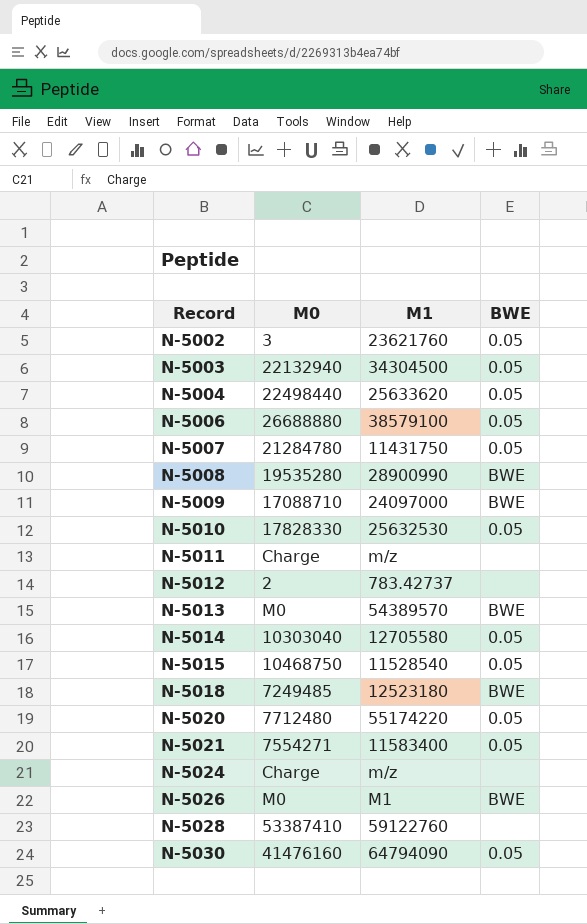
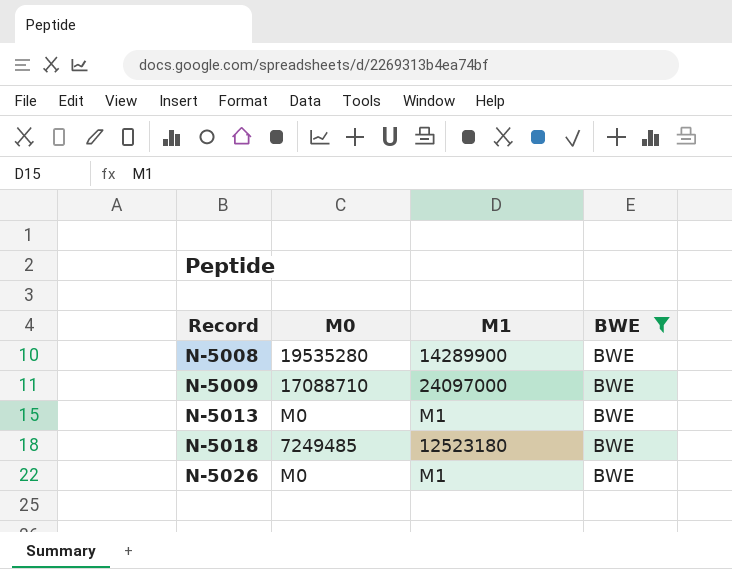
filter: none -> BWE = BWE
N-5008 | M1: 28900990 -> 14289900
N-5013 | M1: 54389570 -> M1

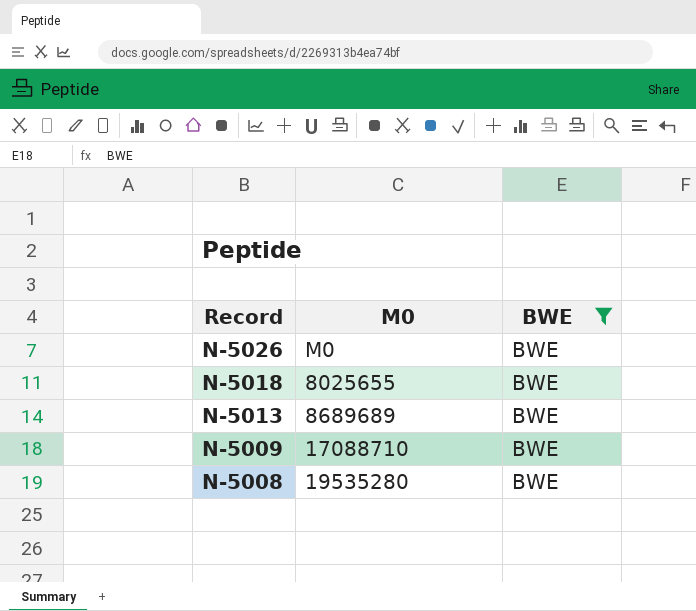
row order: Record ascending -> Record descending
column M1 | position: 3 -> none
N-5018 | M0: 7249485 -> 8025655
N-5013 | M0: M0 -> 8689689

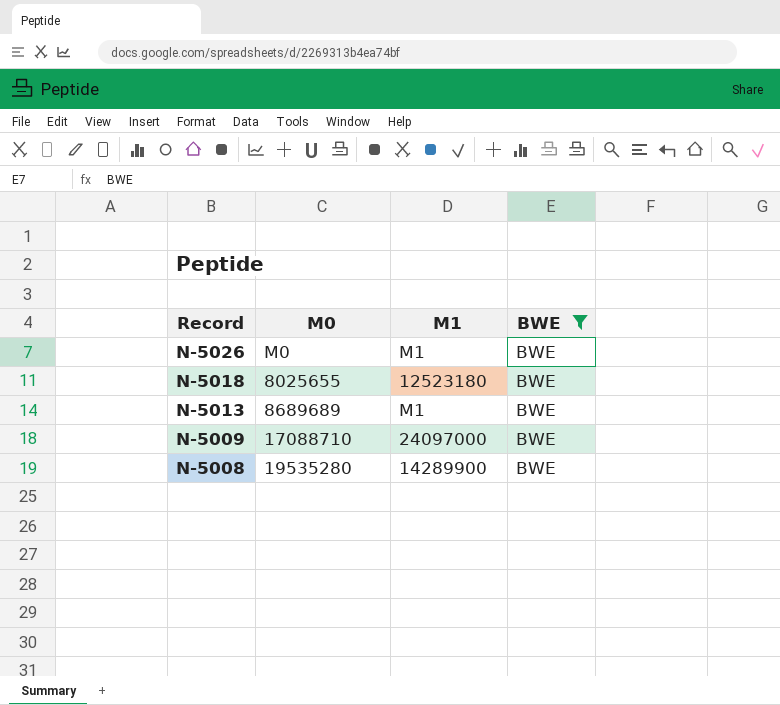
column M1 | position: none -> 3

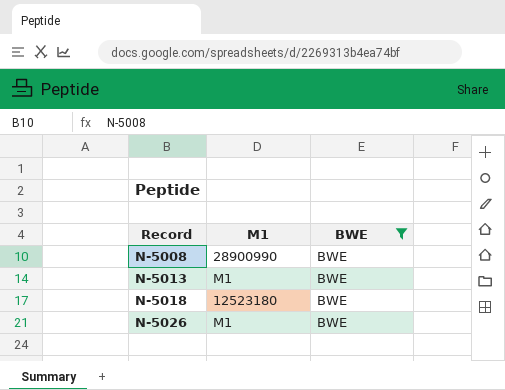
row order: Record descending -> Record ascending
column M0 | position: 2 -> none
row N-5009: 17088710 | 24097000 | BWE -> none
N-5008 | M1: 14289900 -> 28900990

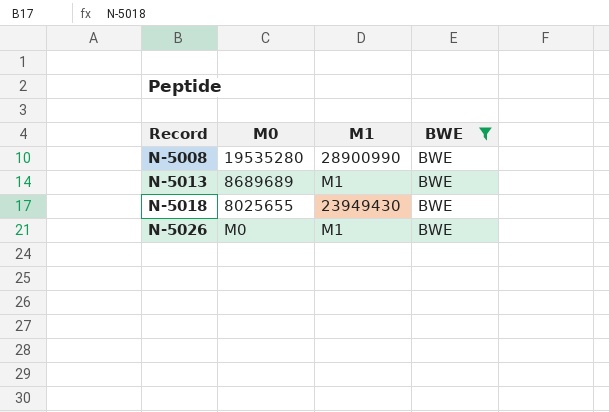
column M0 | position: none -> 2
N-5018 | M1: 12523180 -> 23949430

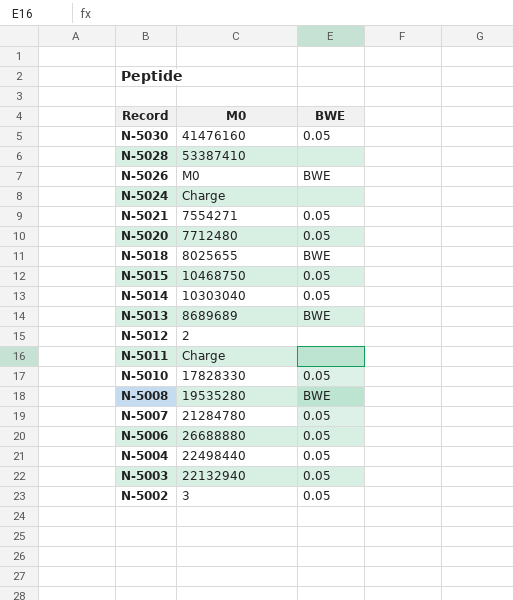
filter: BWE = BWE -> none
row order: Record ascending -> Record descending
column M1 | position: 3 -> none

